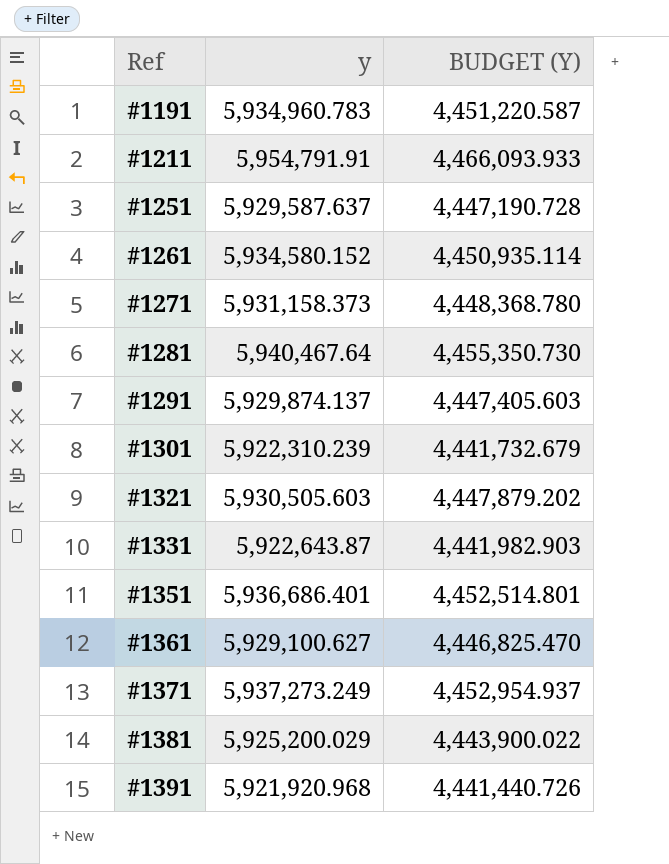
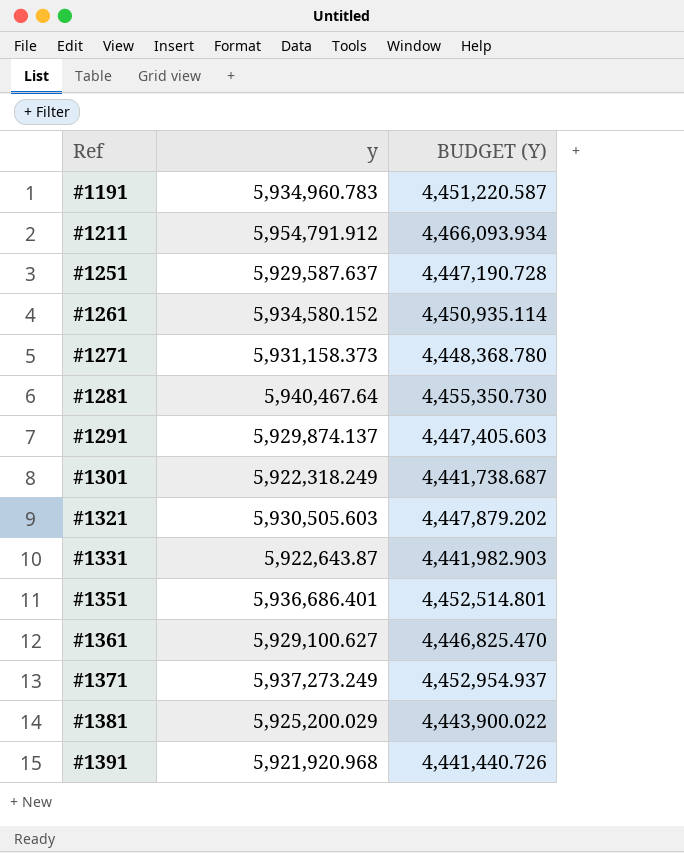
#1211 | y: 5,954,791.91 -> 5,954,791.912
#1211 | BUDGET (Y): 4,466,093.933 -> 4,466,093.934
#1301 | y: 5,922,310.239 -> 5,922,318.249
#1301 | BUDGET (Y): 4,441,732.679 -> 4,441,738.687

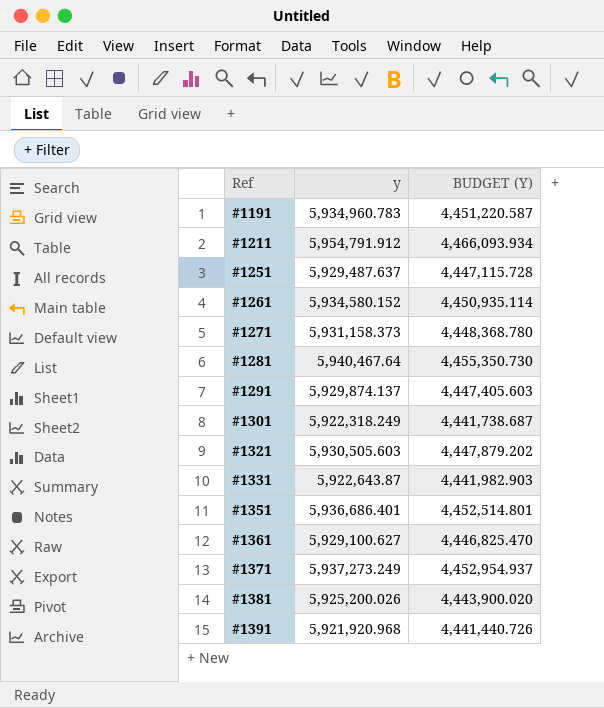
#1251 | y: 5,929,587.637 -> 5,929,487.637
#1251 | BUDGET (Y): 4,447,190.728 -> 4,447,115.728
#1381 | y: 5,925,200.029 -> 5,925,200.026
#1381 | BUDGET (Y): 4,443,900.022 -> 4,443,900.020

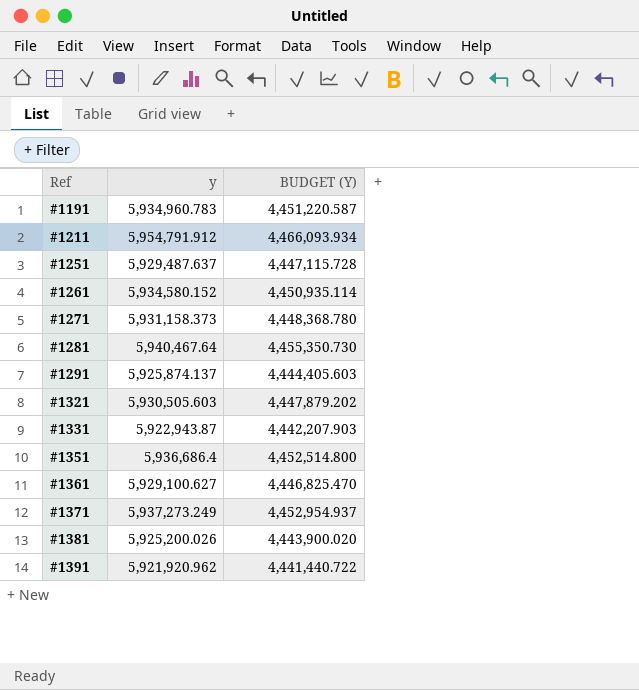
row #1301: 5,922,318.249 | 4,441,738.687 -> none
#1291 | y: 5,929,874.137 -> 5,925,874.137
#1291 | BUDGET (Y): 4,447,405.603 -> 4,444,405.603
#1331 | y: 5,922,643.87 -> 5,922,943.87
#1331 | BUDGET (Y): 4,441,982.903 -> 4,442,207.903
#1351 | y: 5,936,686.401 -> 5,936,686.4
#1351 | BUDGET (Y): 4,452,514.801 -> 4,452,514.800
#1391 | y: 5,921,920.968 -> 5,921,920.962
#1391 | BUDGET (Y): 4,441,440.726 -> 4,441,440.722

